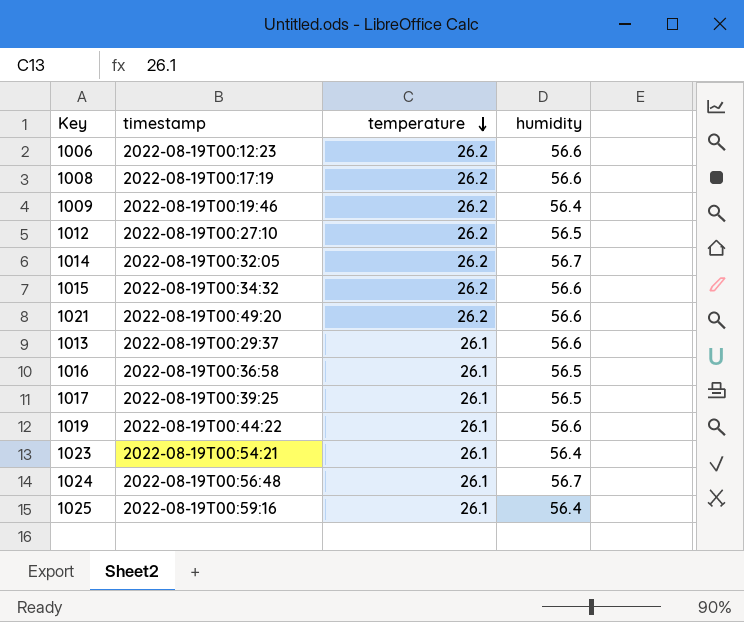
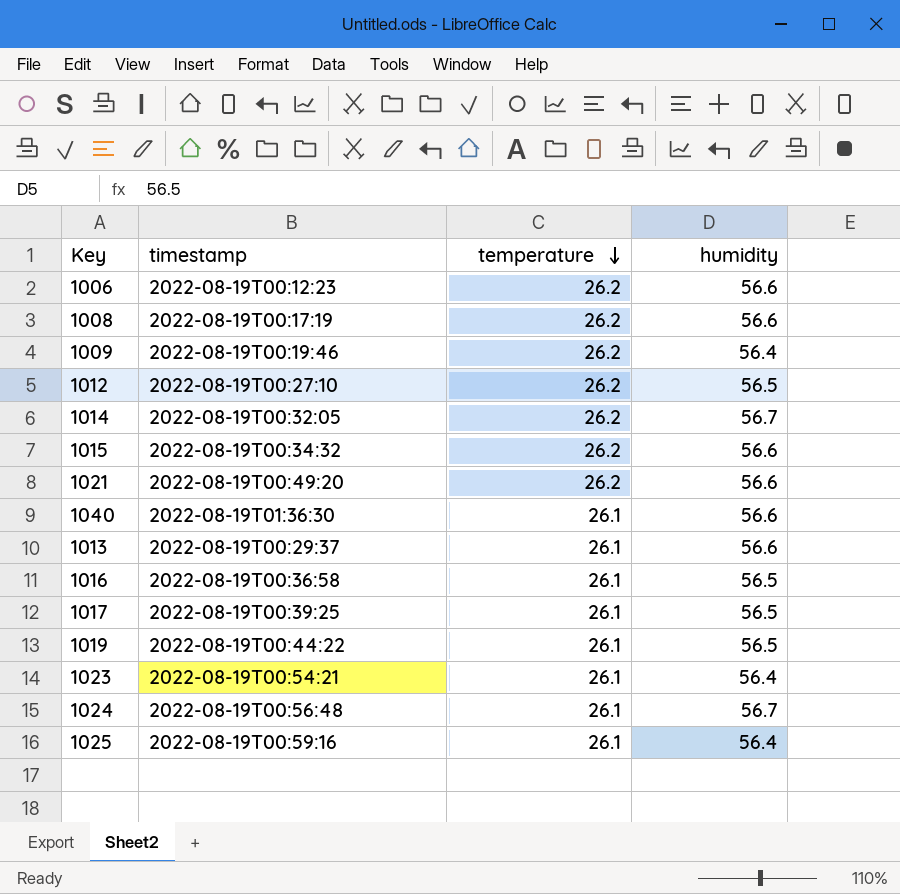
row 1040: none -> 2022-08-19T01:36:30 | 26.1 | 56.6
1019 | humidity: 56.6 -> 56.5

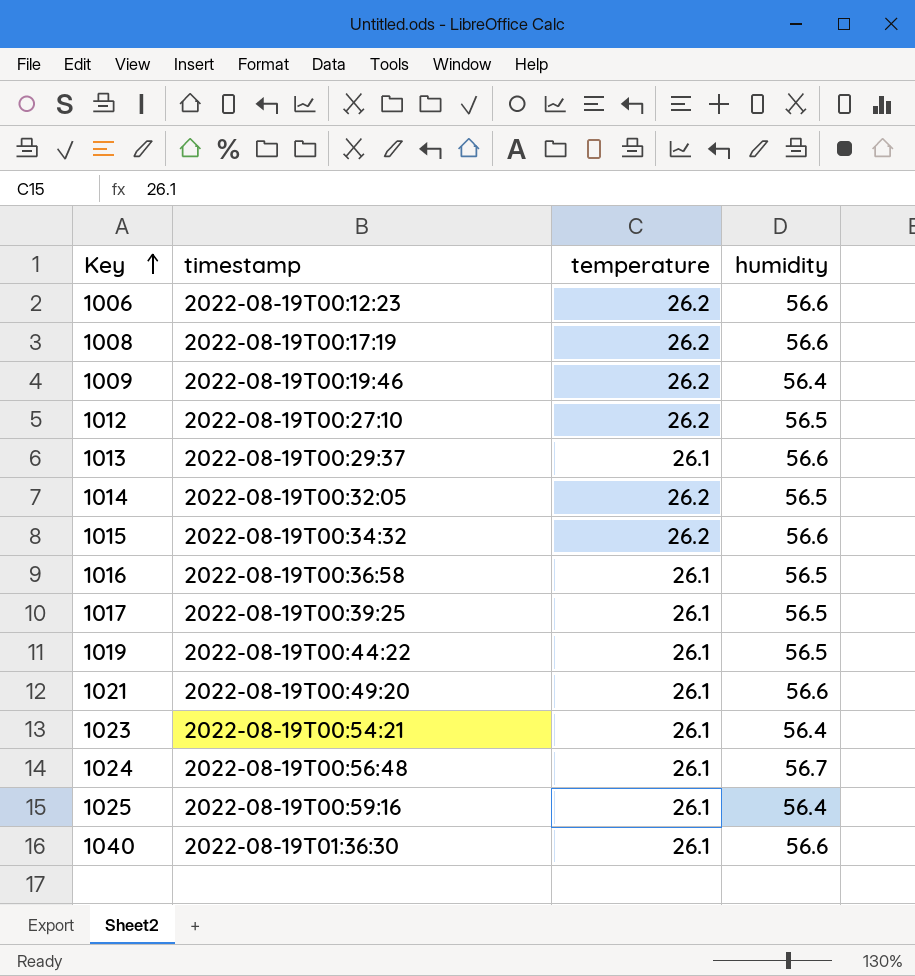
row order: temperature descending -> Key ascending
1014 | humidity: 56.7 -> 56.5
1021 | temperature: 26.2 -> 26.1

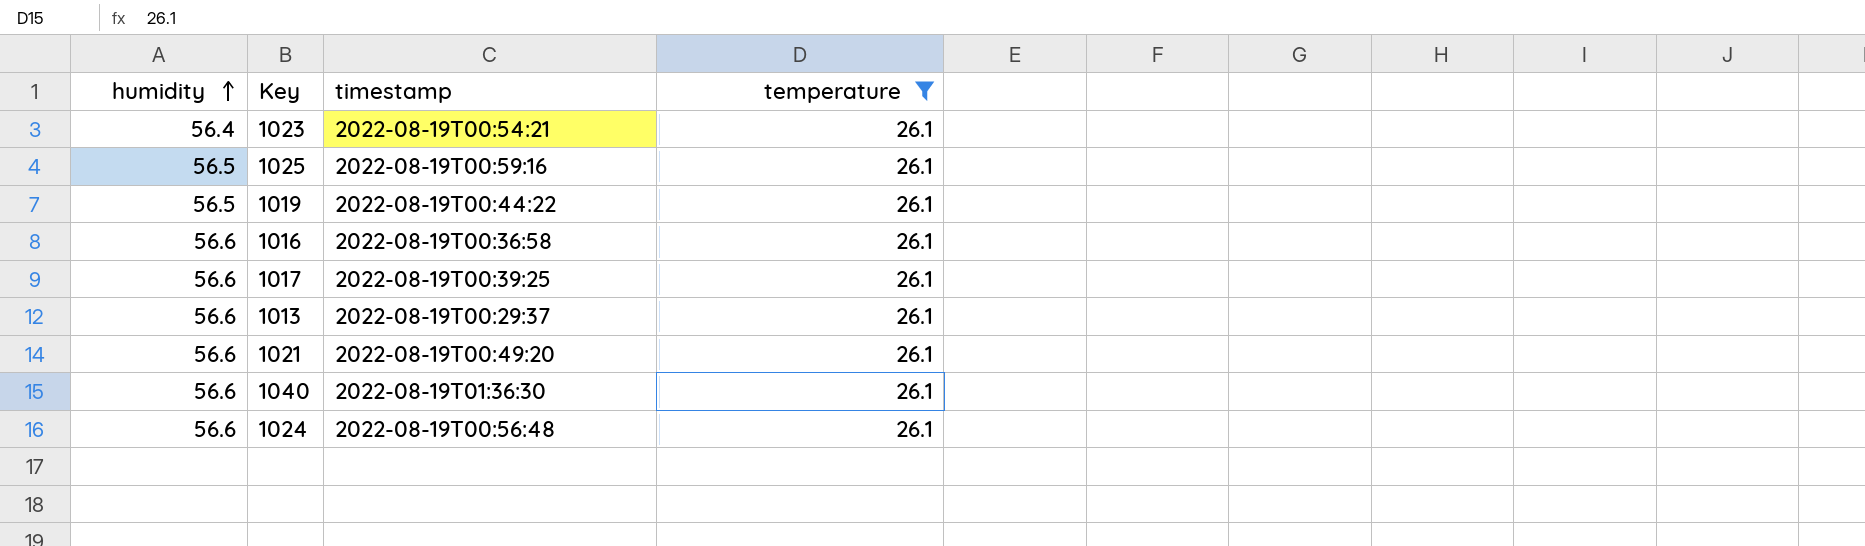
filter: none -> temperature = 26.1
row order: Key ascending -> humidity ascending
column humidity | position: 4 -> 1
1025 | humidity: 56.4 -> 56.5
1016 | humidity: 56.5 -> 56.6
1017 | humidity: 56.5 -> 56.6
1024 | humidity: 56.7 -> 56.6

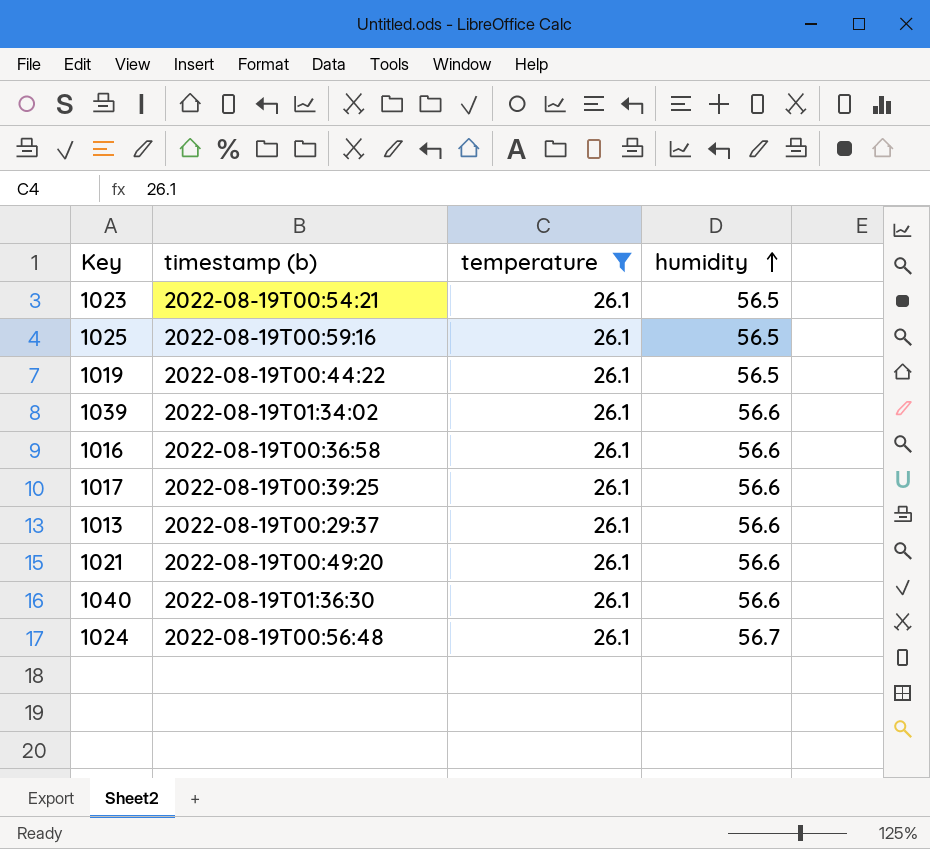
column name: timestamp -> timestamp (b)
column humidity | position: 1 -> 4
1023 | humidity: 56.4 -> 56.5
row 1039: none -> 2022-08-19T01:34:02 | 26.1 | 56.6
1024 | humidity: 56.6 -> 56.7

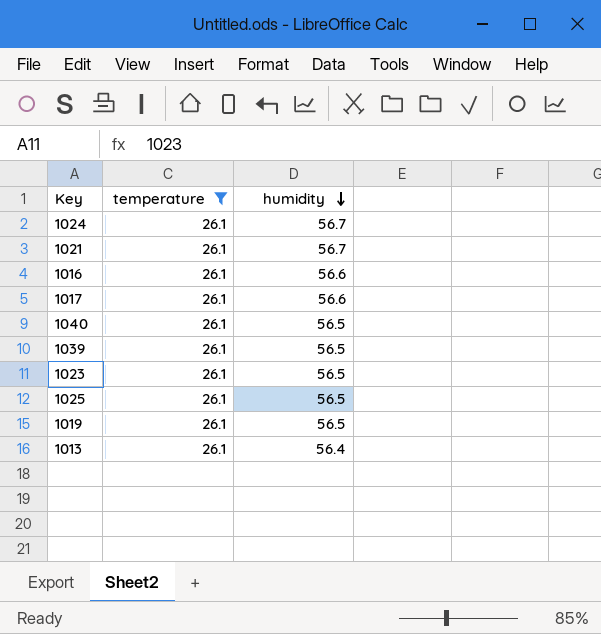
row order: humidity ascending -> humidity descending
column timestamp (b) | position: 2 -> none
1021 | humidity: 56.6 -> 56.7
1040 | humidity: 56.6 -> 56.5
1039 | humidity: 56.6 -> 56.5
1013 | humidity: 56.6 -> 56.4

